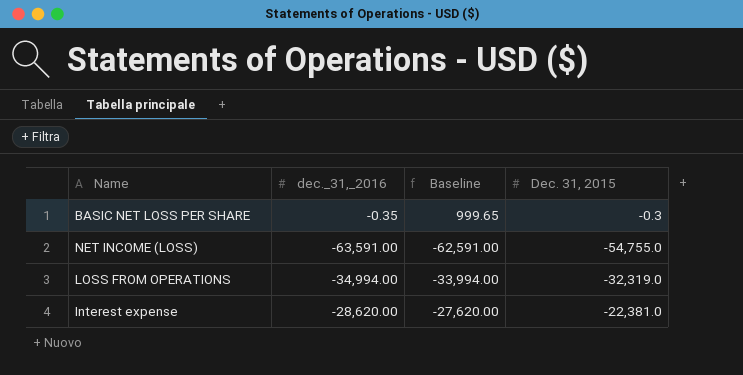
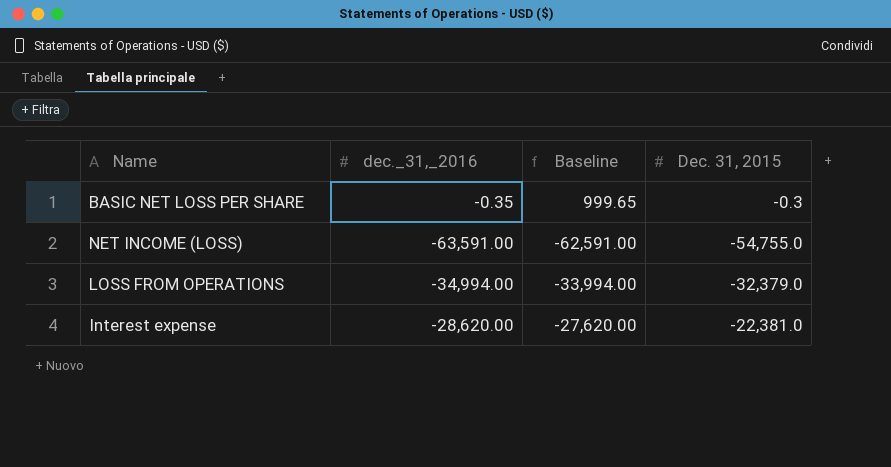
LOSS FROM OPERATIONS | Dec. 31, 2015: -32,319.0 -> -32,379.0

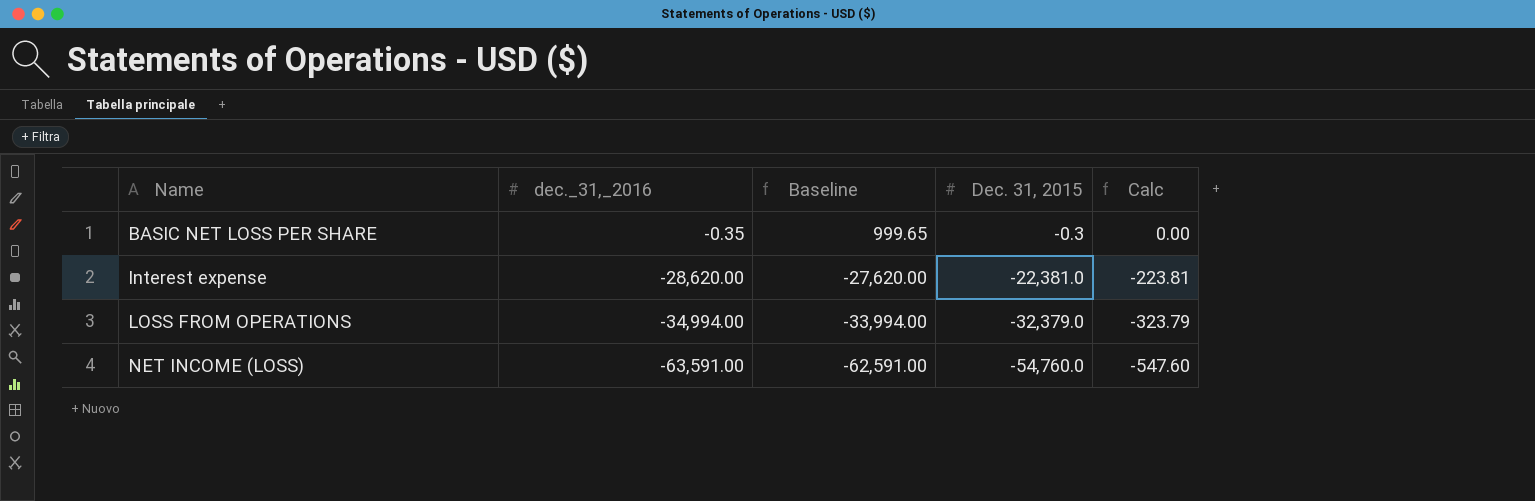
row order: none -> Name ascending
column Calc | formula: none -> [Dec. 31, 2015] * 0.01
NET INCOME (LOSS) | Dec. 31, 2015: -54,755.0 -> -54,760.0

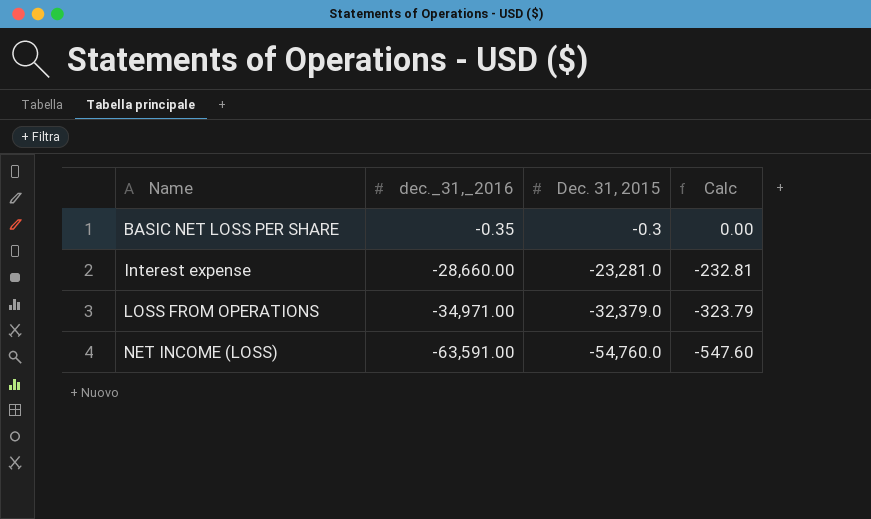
column Baseline | formula: [dec._31,_2016] + 1000 -> none
Interest expense | dec._31,_2016: -28,620.00 -> -28,660.00
Interest expense | Dec. 31, 2015: -22,381.0 -> -23,281.0
Interest expense | Calc: -223.81 -> -232.81
LOSS FROM OPERATIONS | dec._31,_2016: -34,994.00 -> -34,971.00

